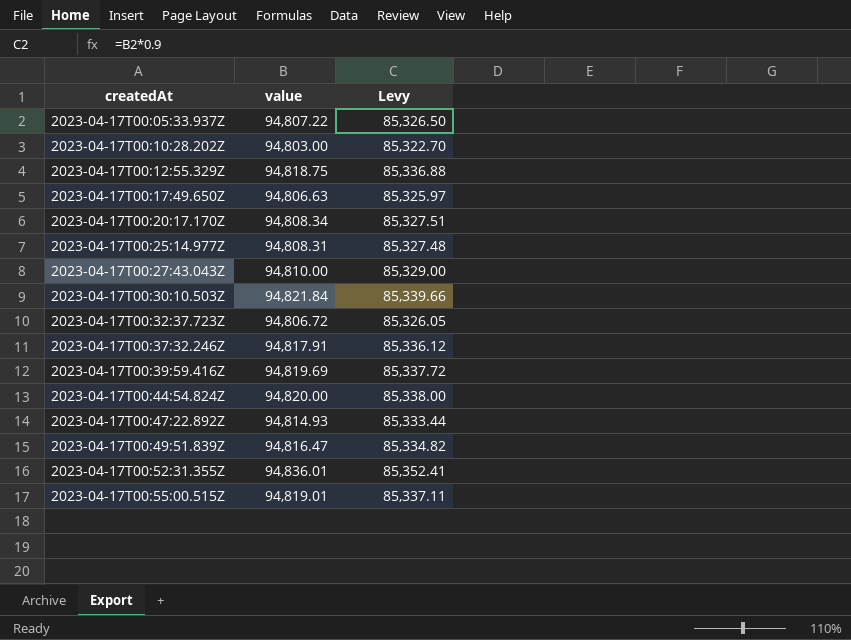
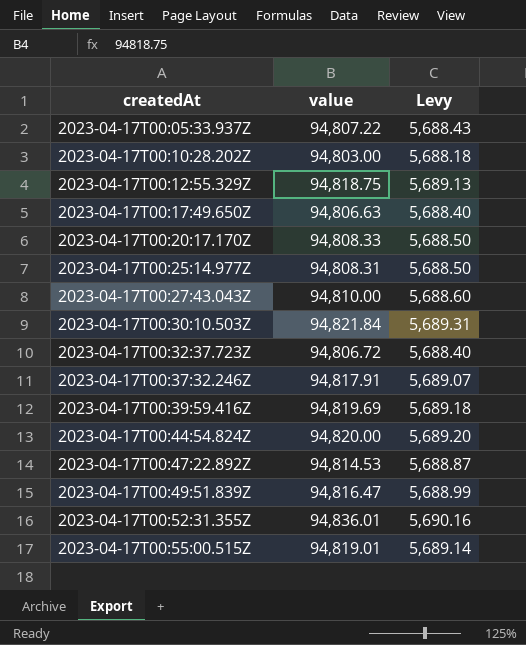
column Levy | formula: [value] * 0.9 -> [value] * 0.06
2023-04-17T00:20:17.170Z | value: 94,808.34 -> 94,808.33
2023-04-17T00:47:22.892Z | value: 94,814.93 -> 94,814.53

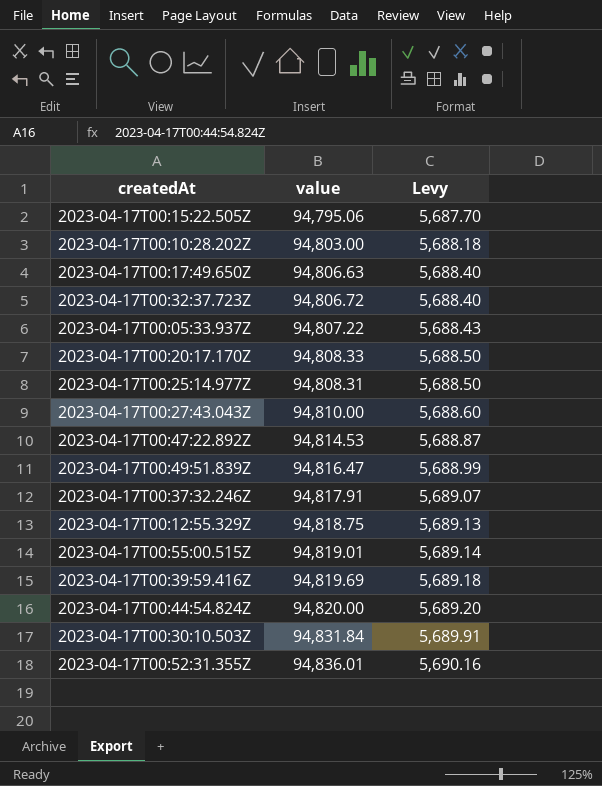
row order: createdAt ascending -> Levy ascending
row 2023-04-17T00:15:22.505Z: none -> 94,795.06 | 5,687.70
2023-04-17T00:30:10.503Z | value: 94,821.84 -> 94,831.84
2023-04-17T00:30:10.503Z | Levy: 5,689.31 -> 5,689.91

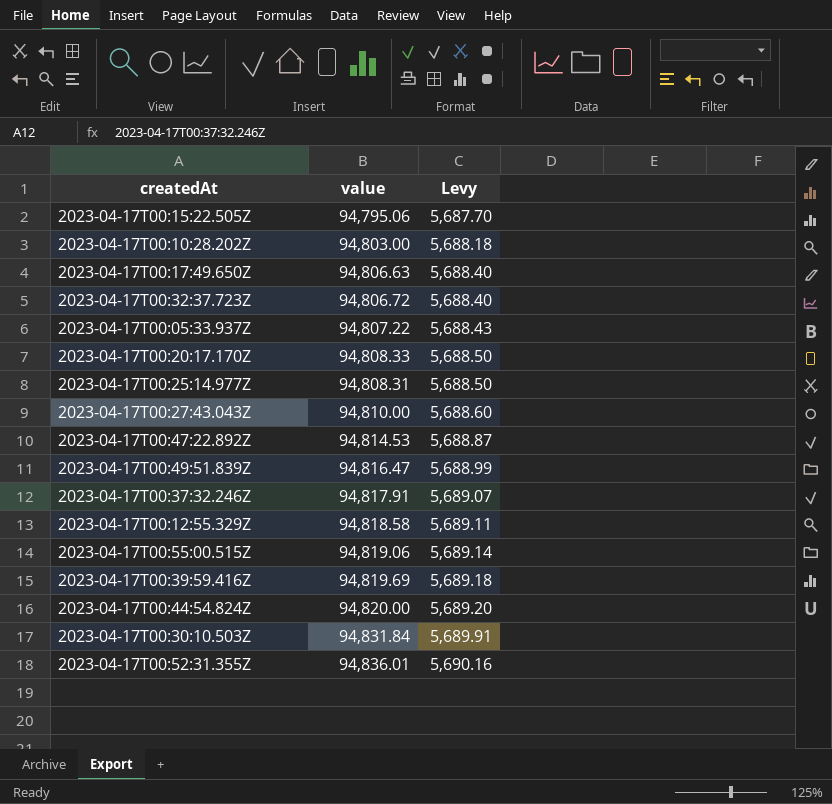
2023-04-17T00:12:55.329Z | value: 94,818.75 -> 94,818.58
2023-04-17T00:12:55.329Z | Levy: 5,689.13 -> 5,689.11
2023-04-17T00:55:00.515Z | value: 94,819.01 -> 94,819.06

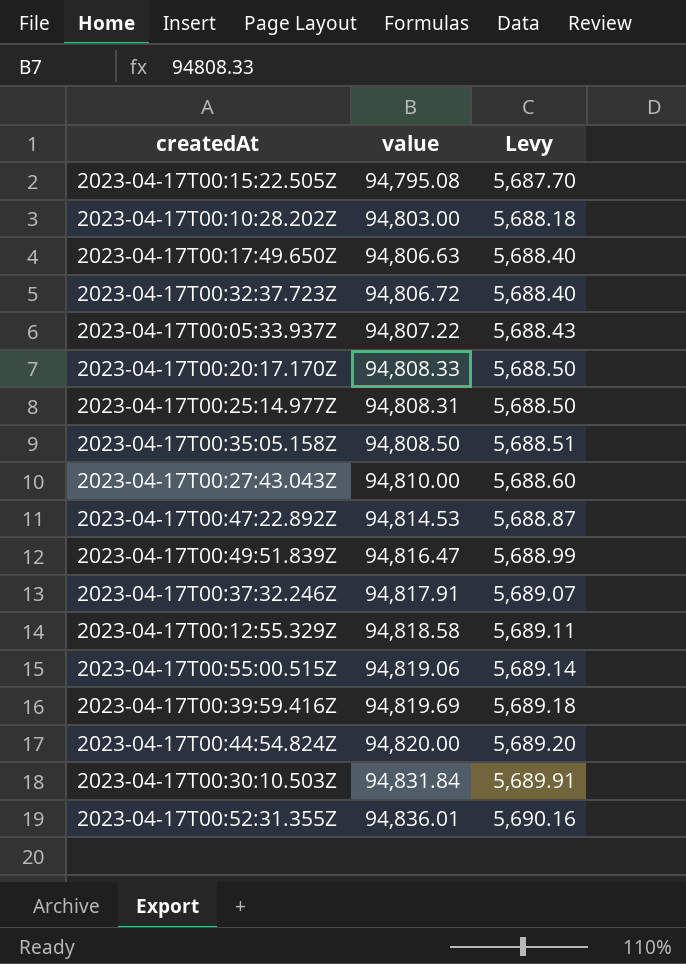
2023-04-17T00:15:22.505Z | value: 94,795.06 -> 94,795.08
row 2023-04-17T00:35:05.158Z: none -> 94,808.50 | 5,688.51

